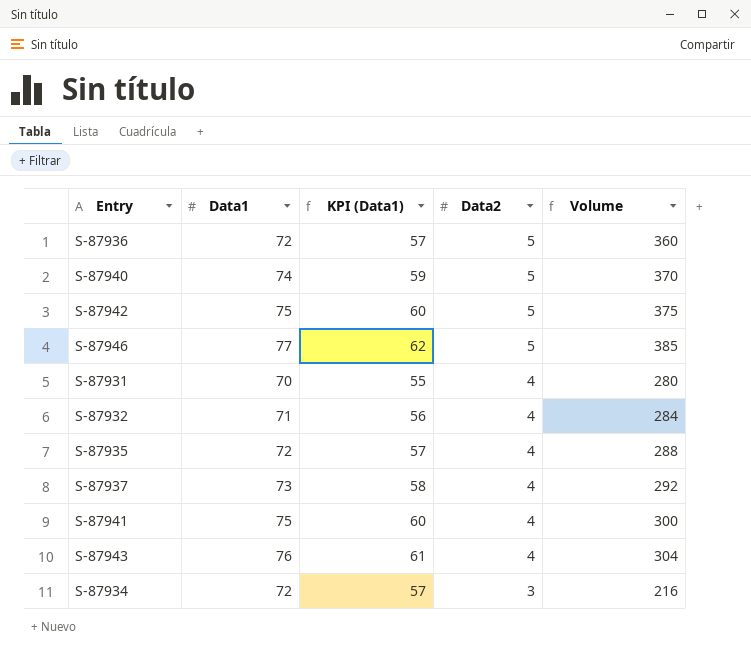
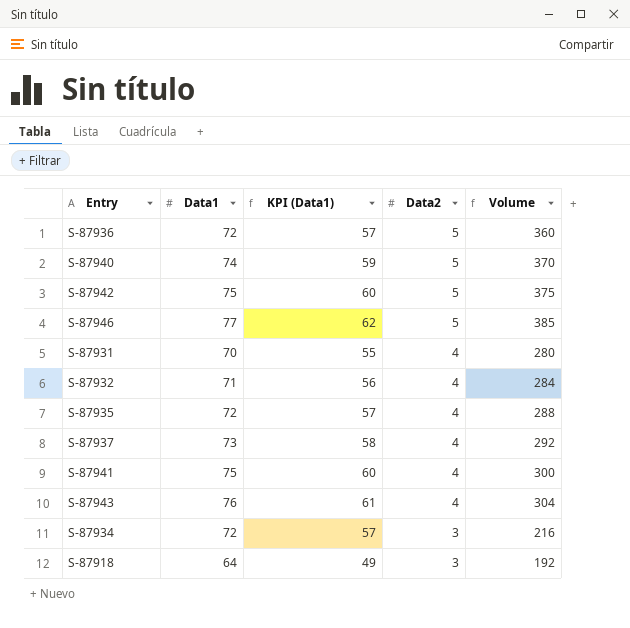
row S-87918: none -> 64 | 49 | 3 | 192

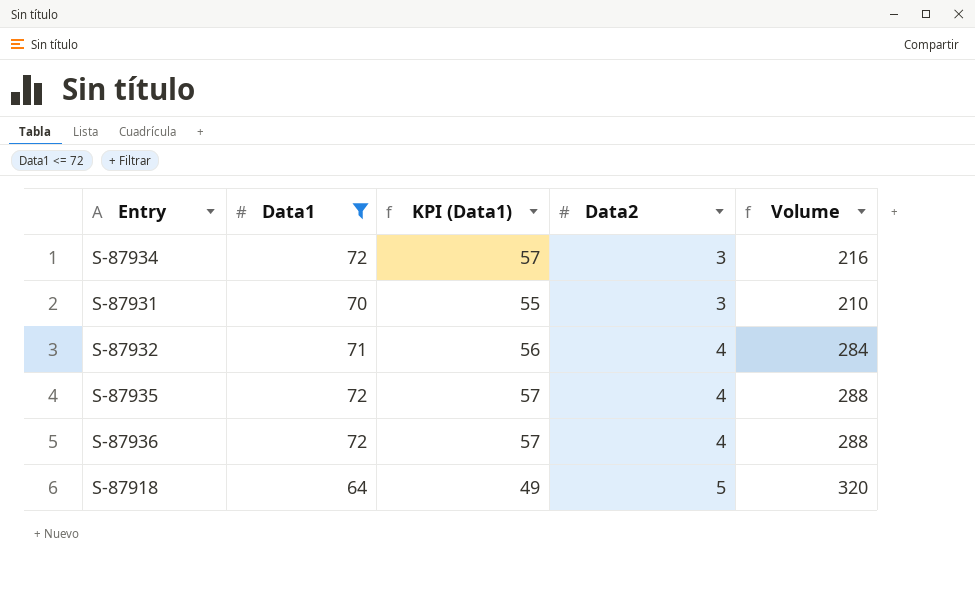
filter: none -> Data1 <= 72
row order: Data2 descending -> Data2 ascending
S-87931 | Data2: 4 -> 3
S-87931 | Volume: 280 -> 210
S-87936 | Data2: 5 -> 4
S-87936 | Volume: 360 -> 288
S-87918 | Data2: 3 -> 5
S-87918 | Volume: 192 -> 320

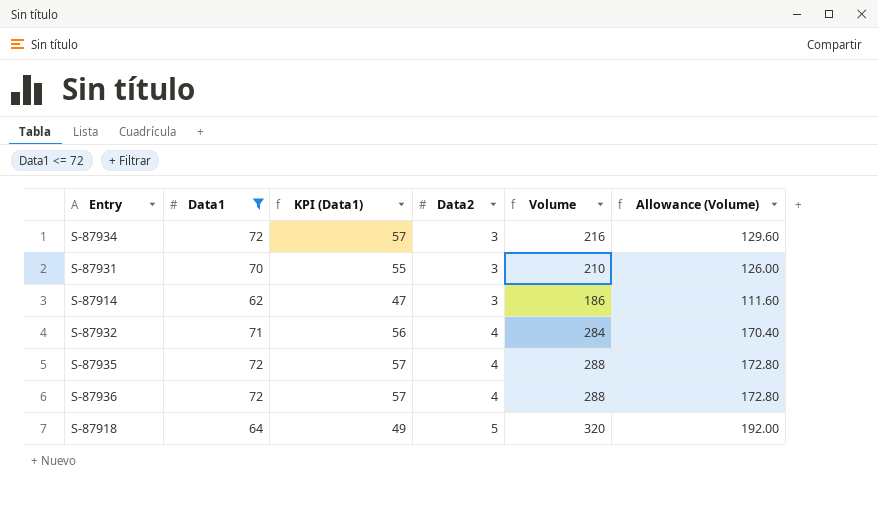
column Allowance (Volume) | formula: none -> [Volume] * 0.6
row S-87914: none -> 62 | 47 | 3 | 186 | 111.60

